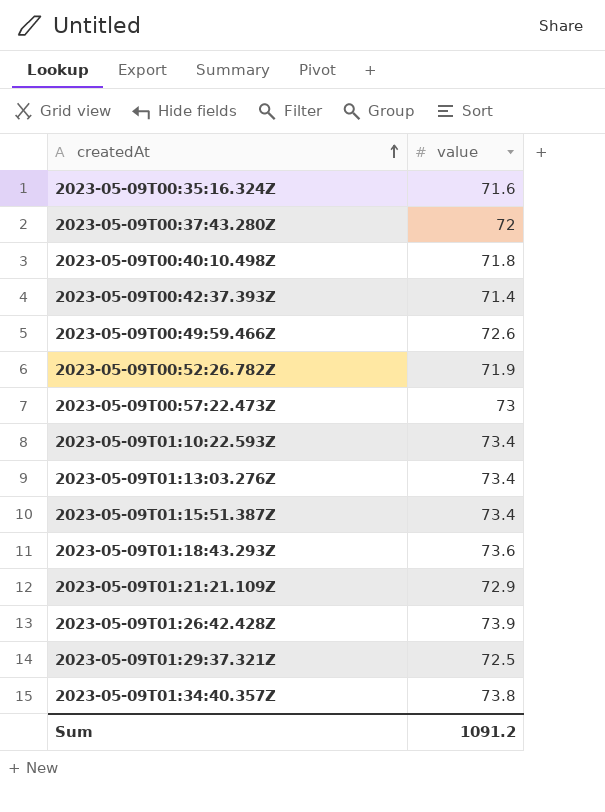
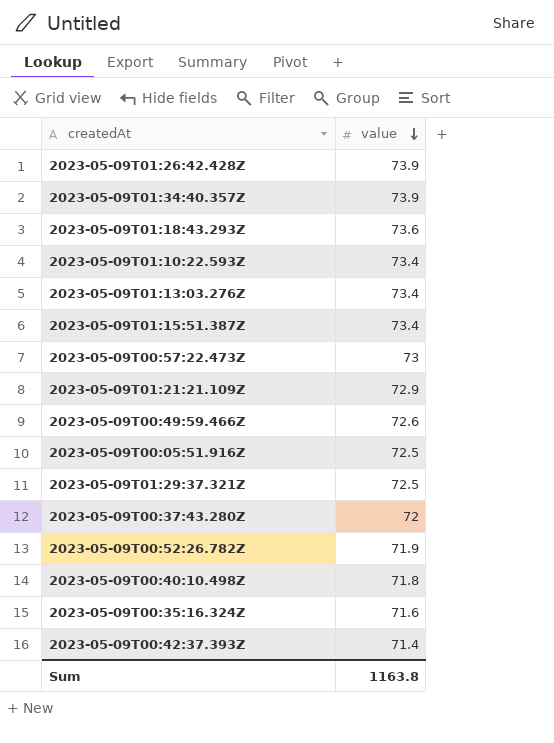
row order: createdAt ascending -> value descending
2023-05-09T01:34:40.357Z | value: 73.8 -> 73.9
row 2023-05-09T00:05:51.916Z: none -> 72.5
Sum | value: 1091.2 -> 1163.8

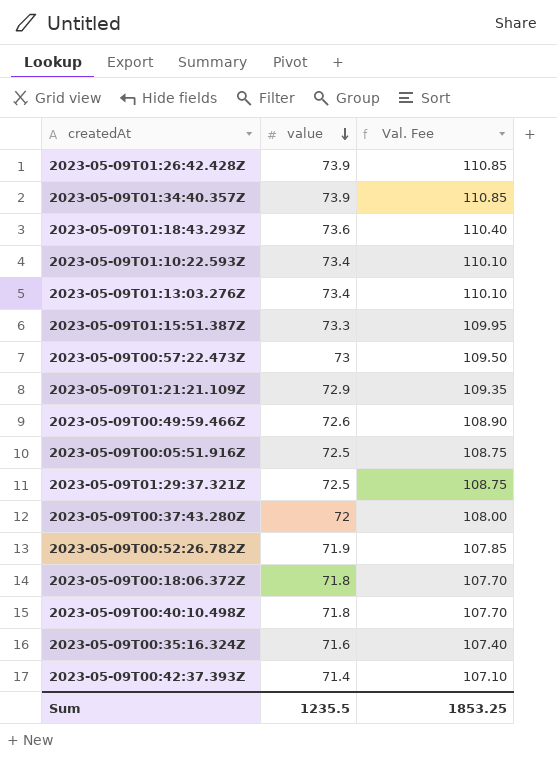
column Val. Fee | formula: none -> [value] * 1.5
2023-05-09T01:15:51.387Z | value: 73.4 -> 73.3
row 2023-05-09T00:18:06.372Z: none -> 71.8 | 107.70
Sum | value: 1163.8 -> 1235.5

